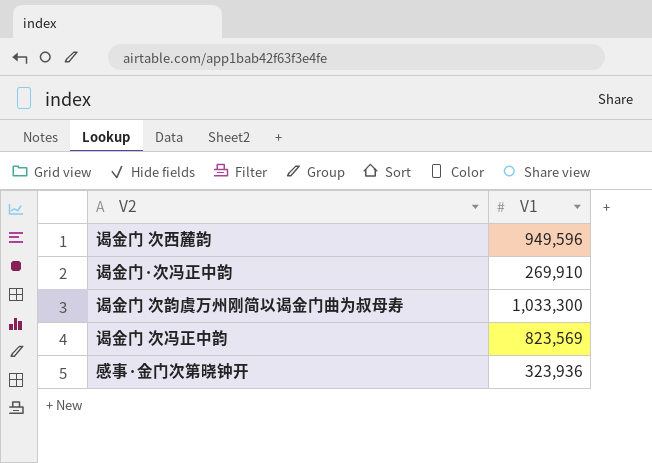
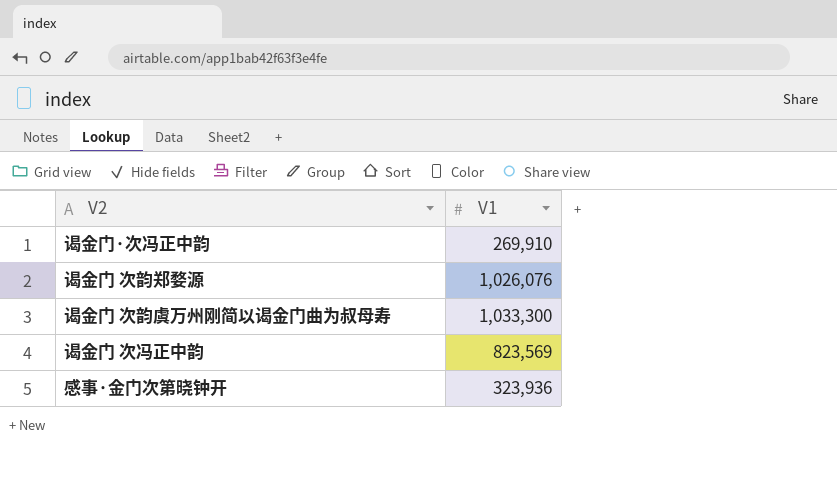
row 谒金门 次西麓韵: 949,596 -> none
row 谒金门 次韵郑婺源: none -> 1,026,076

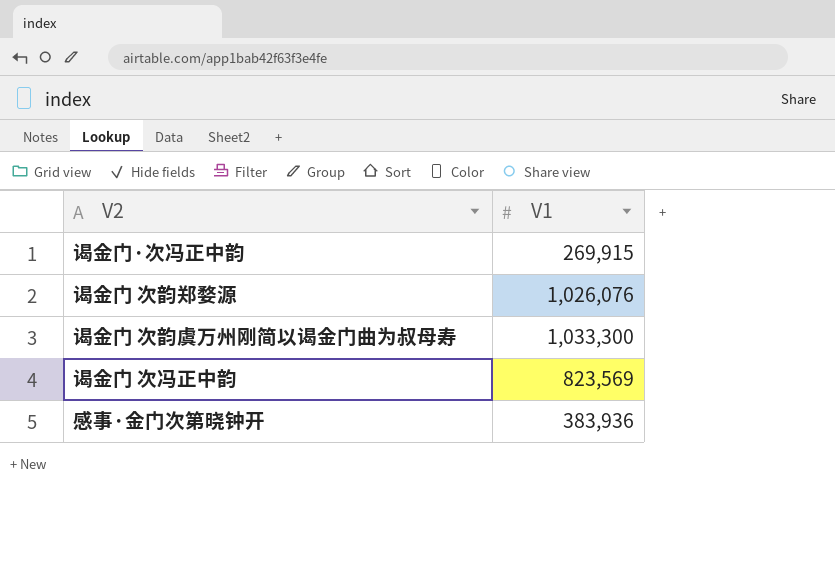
谒金门·次冯正中韵 | V1: 269,910 -> 269,915
感事·金门次第晓钟开 | V1: 323,936 -> 383,936

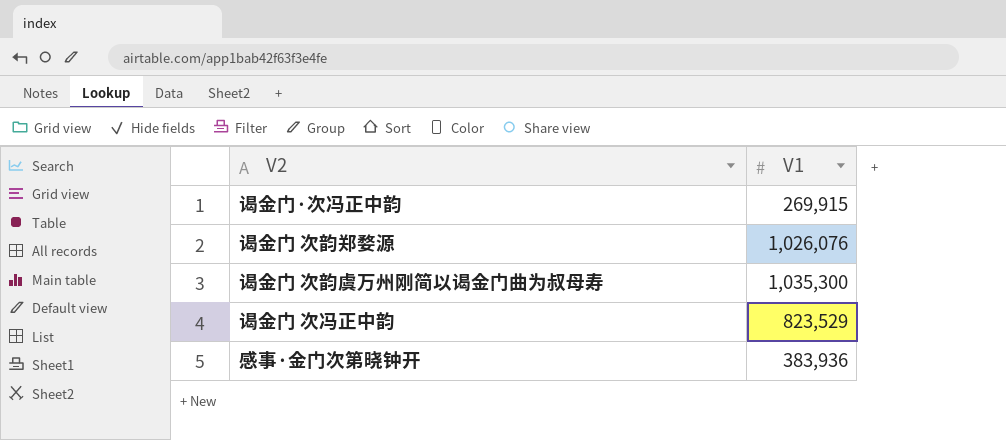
谒金门 次韵虞万州刚简以谒金门曲为叔母寿 | V1: 1,033,300 -> 1,035,300
谒金门 次冯正中韵 | V1: 823,569 -> 823,529

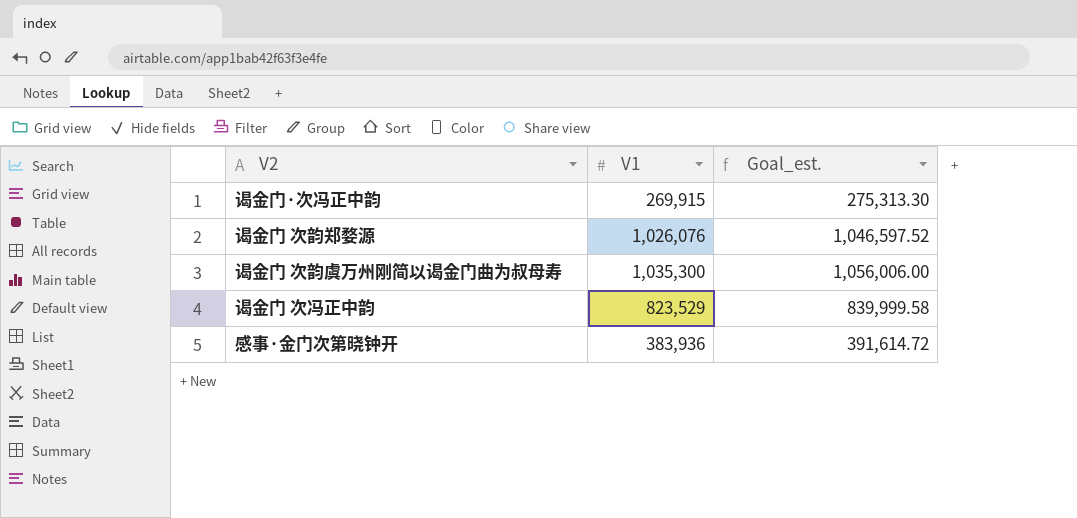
column Goal_est. | formula: none -> [V1] * 1.02

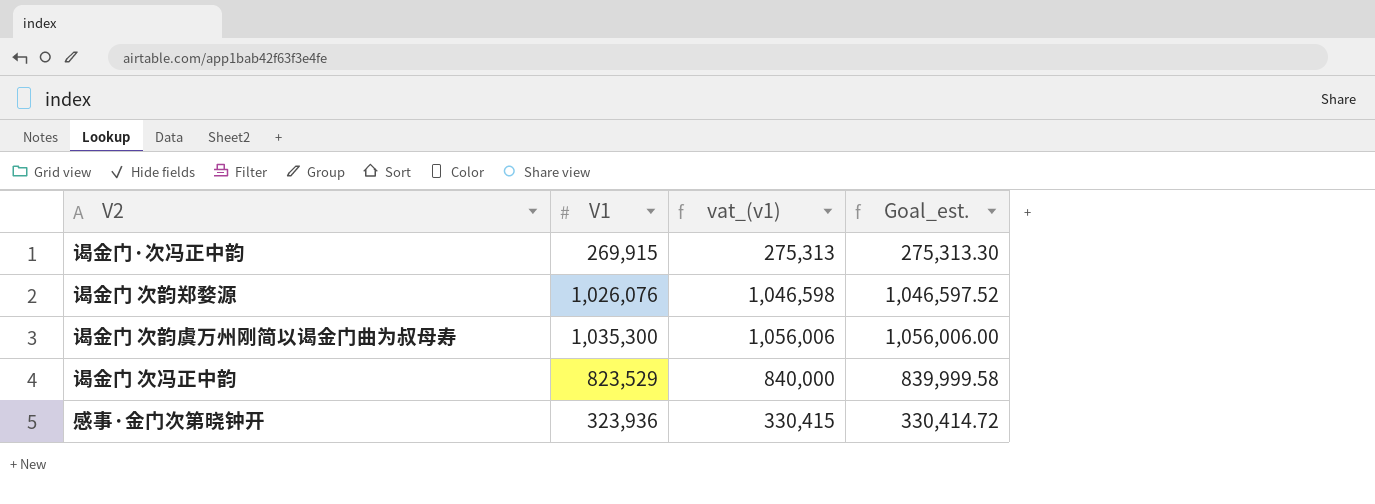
column vat_(v1) | formula: none -> [V1] * 1.02
感事·金门次第晓钟开 | V1: 383,936 -> 323,936
感事·金门次第晓钟开 | Goal_est.: 391,614.72 -> 330,414.72

